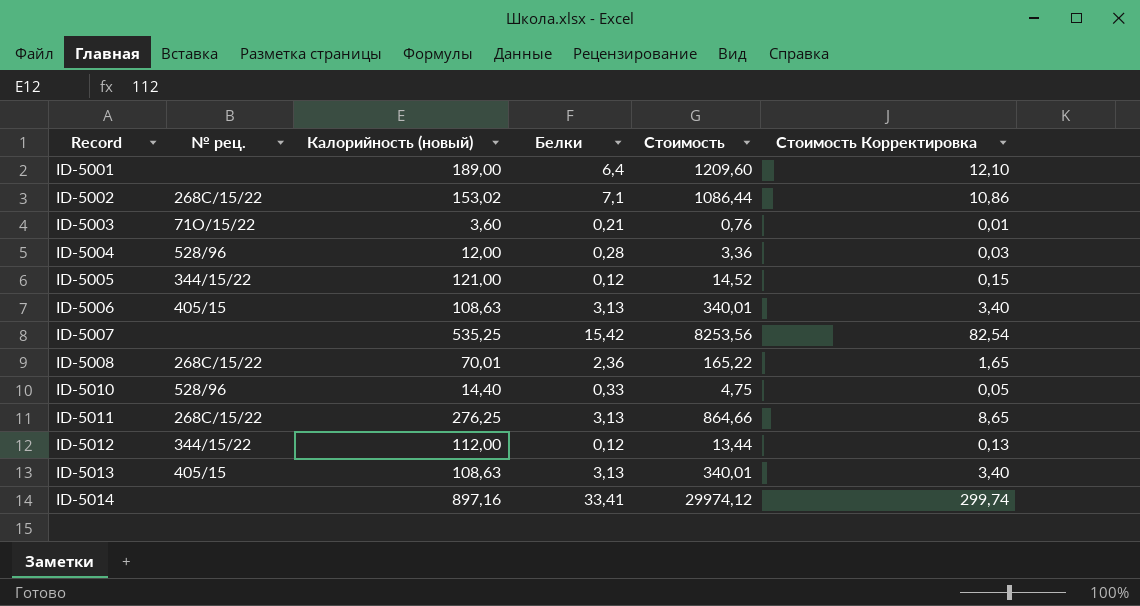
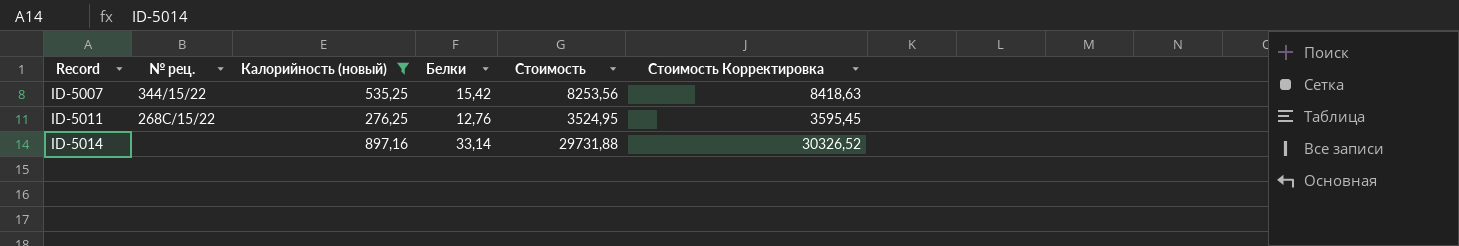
filter: none -> Калорийность (новый) >= 276,25
column Стоимость Корректировка | formula: [Стоимость] * 0,01 -> [Стоимость] * 1,02
ID-5007 | № рец.: none -> 344/15/22
ID-5011 | Белки: 3,13 -> 12,76
ID-5011 | Стоимость: 864,66 -> 3524,95
ID-5014 | Белки: 33,41 -> 33,14
ID-5014 | Стоимость: 29974,12 -> 29731,88

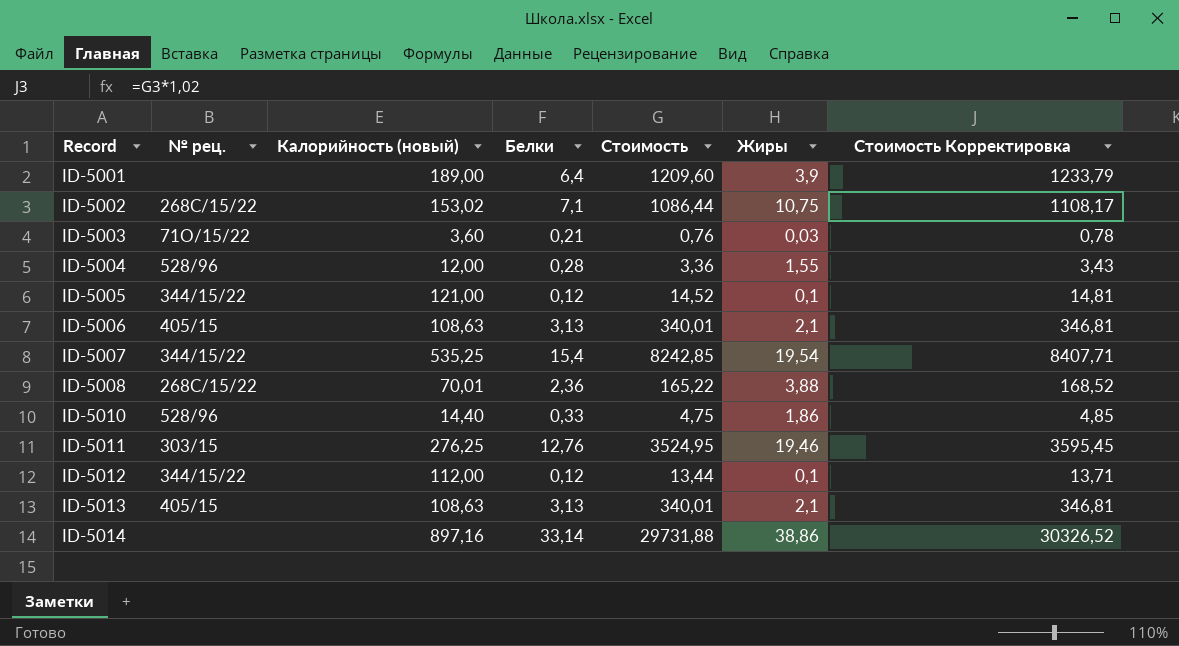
filter: Калорийность (новый) >= 276,25 -> none
column Жиры | position: none -> 6
ID-5007 | Белки: 15,42 -> 15,4
ID-5007 | Стоимость: 8253,56 -> 8242,85
ID-5007 | Стоимость Корректировка: 8418,63 -> 8407,71
ID-5011 | № рец.: 268С/15/22 -> 303/15

